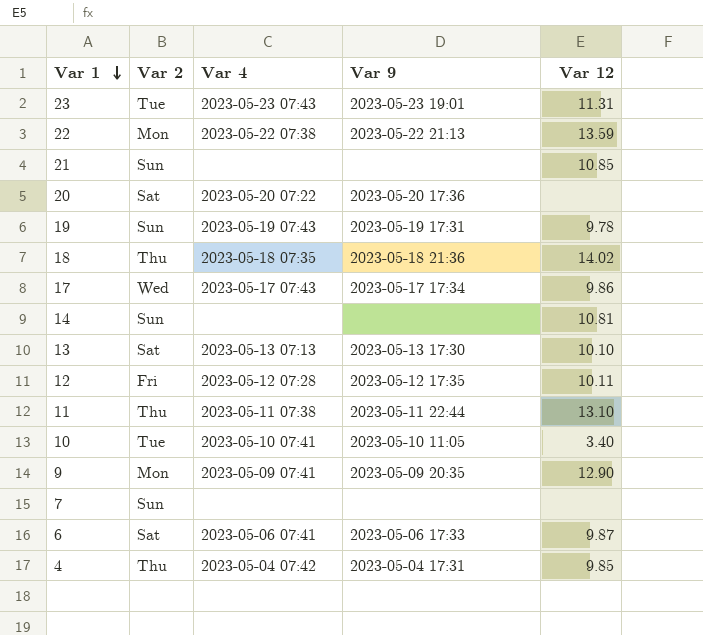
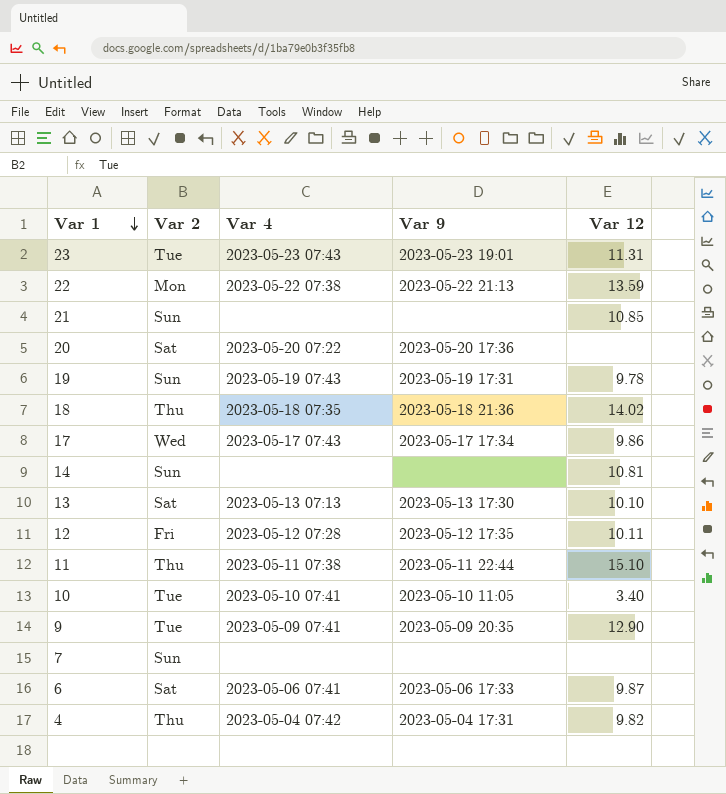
11 | Var 12: 13.10 -> 15.10
9 | Var 2: Mon -> Tue
4 | Var 12: 9.85 -> 9.82

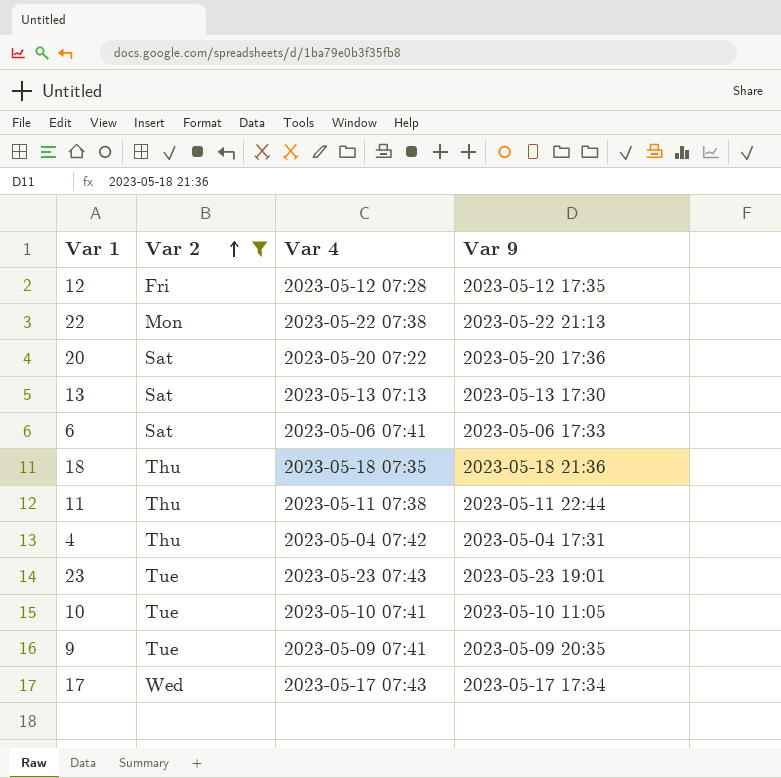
filter: none -> Var 2 != Sun
row order: Var 1 descending -> Var 2 ascending
column Var 12 | position: 5 -> none

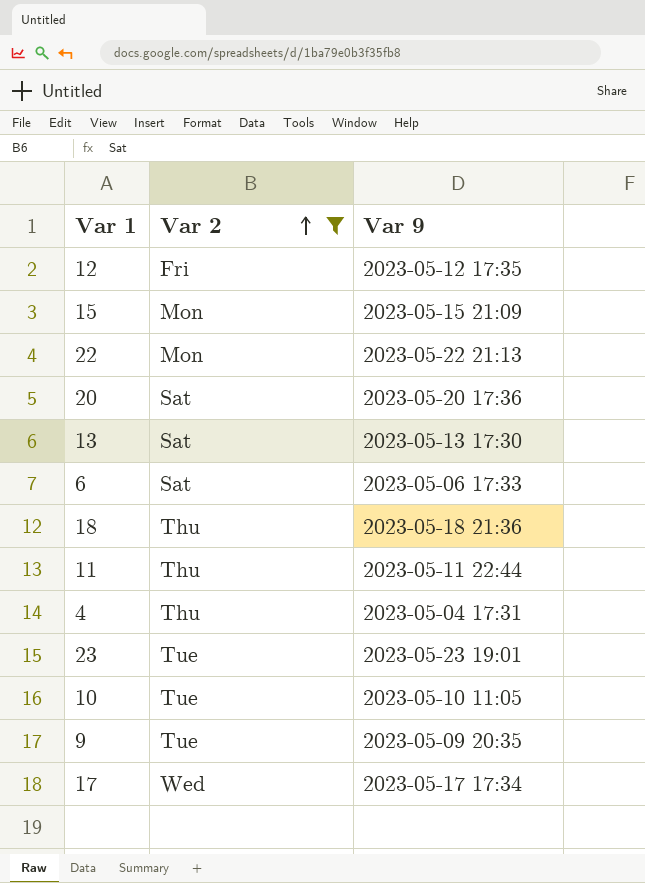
column Var 4 | position: 3 -> none
row 15: none -> Mon | 2023-05-15 21:09

